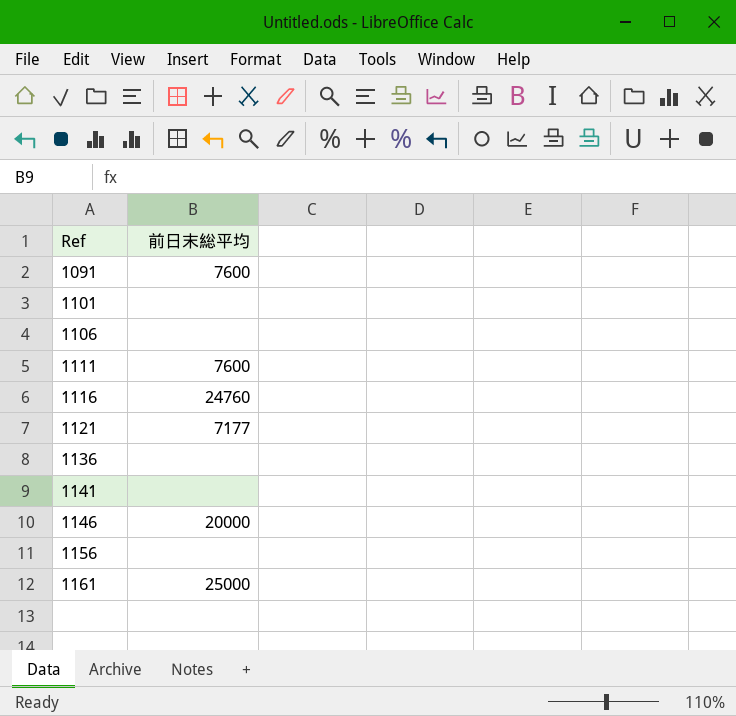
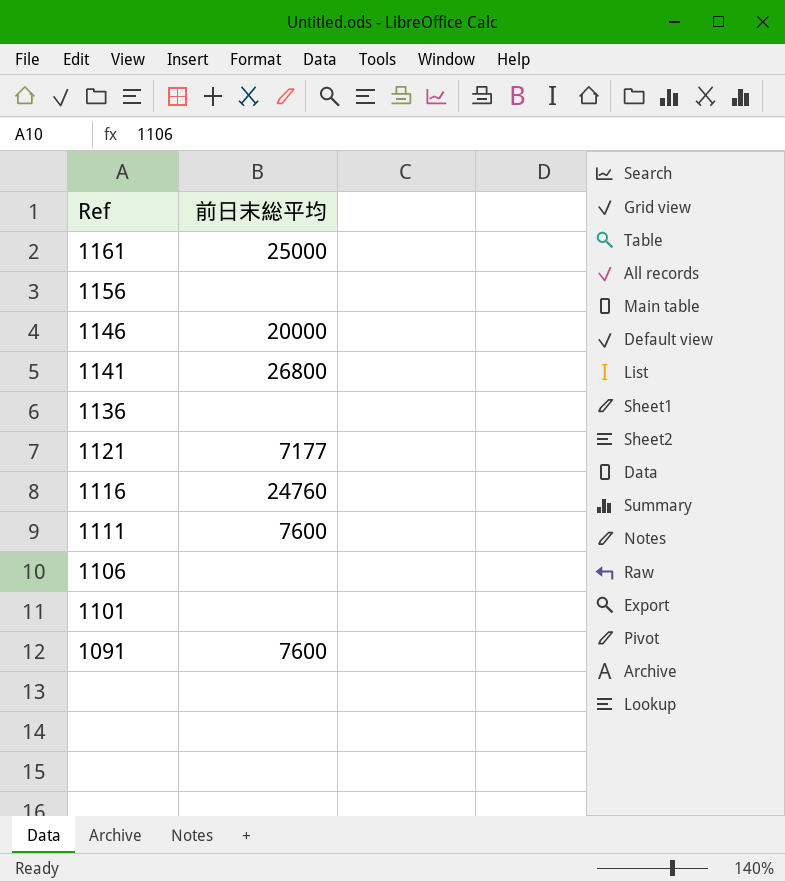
row order: Ref ascending -> Ref descending
1141 | 前日末総平均: none -> 26800

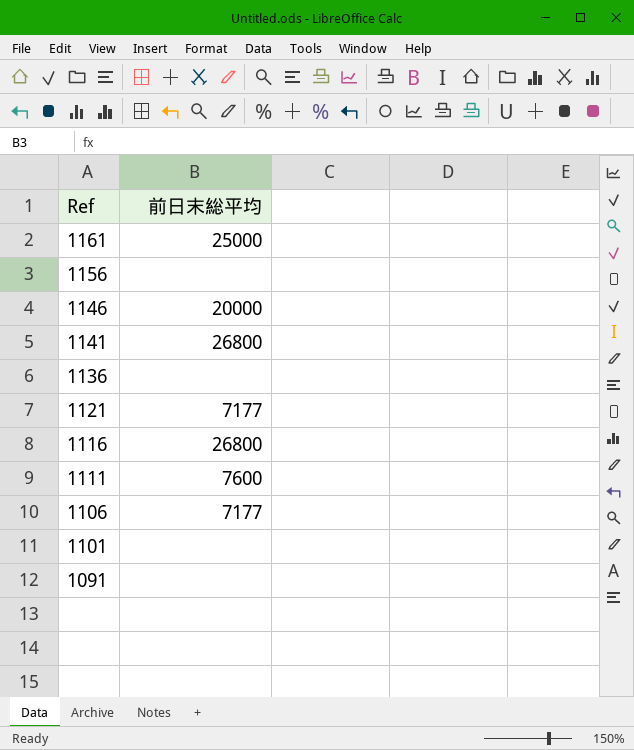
1116 | 前日末総平均: 24760 -> 26800
1106 | 前日末総平均: none -> 7177
1091 | 前日末総平均: 7600 -> none

